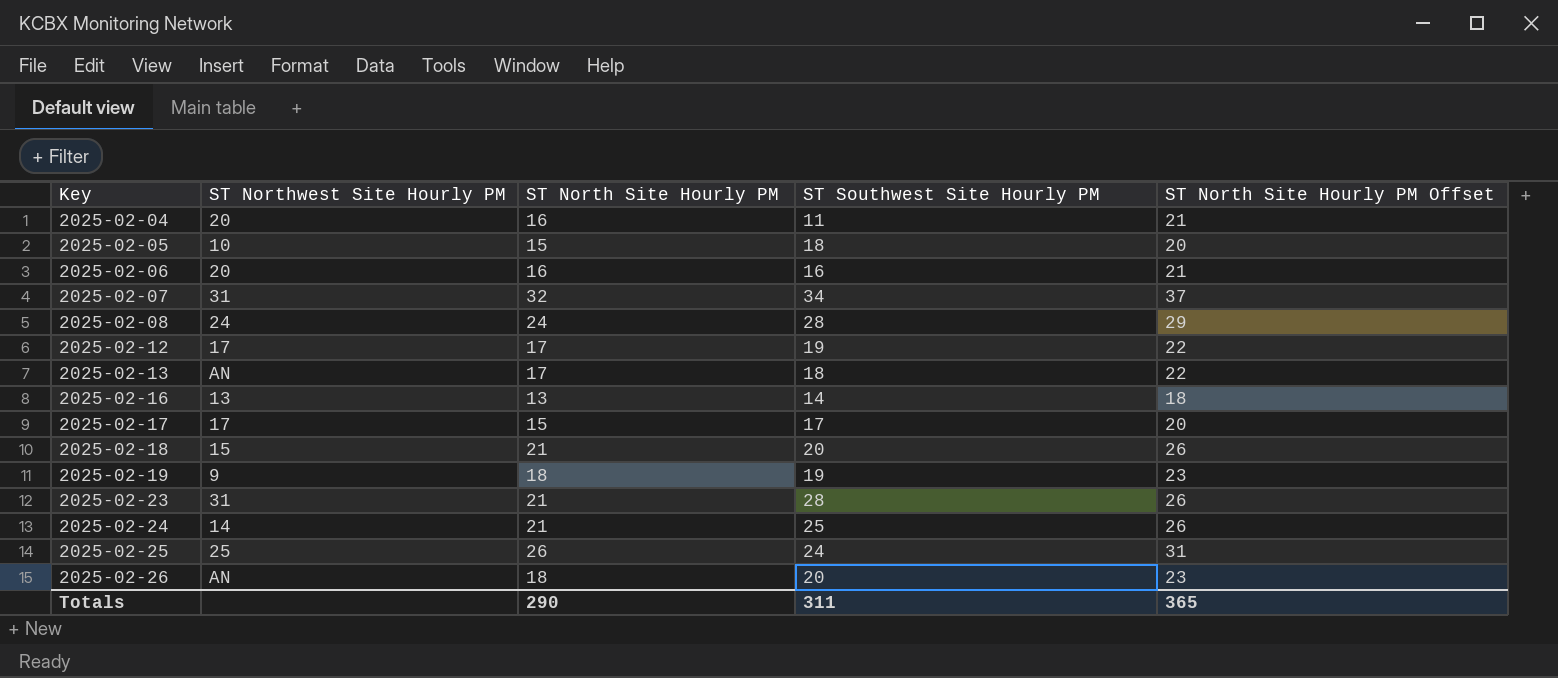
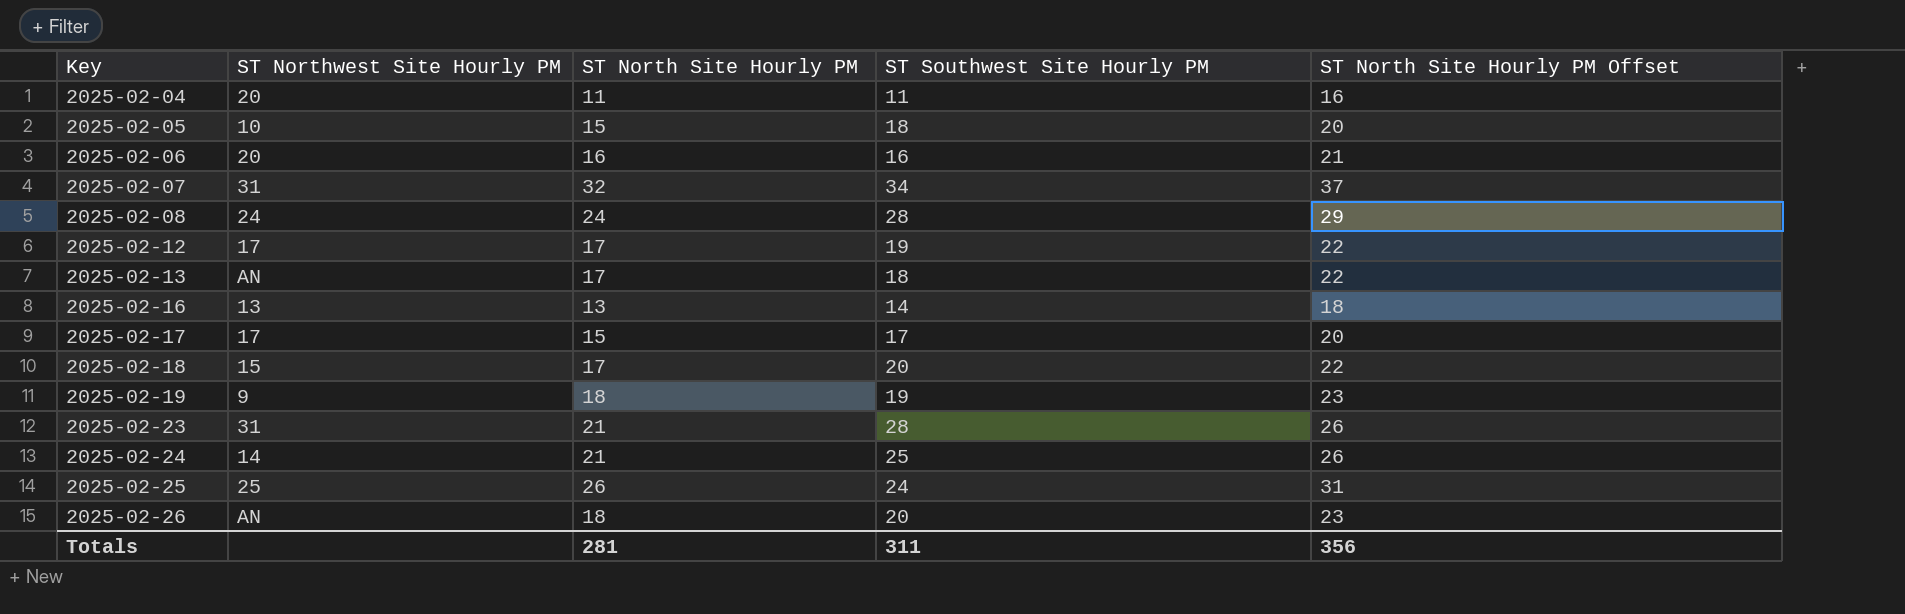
2025-02-04 | ST North Site Hourly PM: 16 -> 11
2025-02-04 | ST North Site Hourly PM Offset: 21 -> 16
2025-02-18 | ST North Site Hourly PM: 21 -> 17
2025-02-18 | ST North Site Hourly PM Offset: 26 -> 22
Totals | ST North Site Hourly PM: 290 -> 281
Totals | ST North Site Hourly PM Offset: 365 -> 356

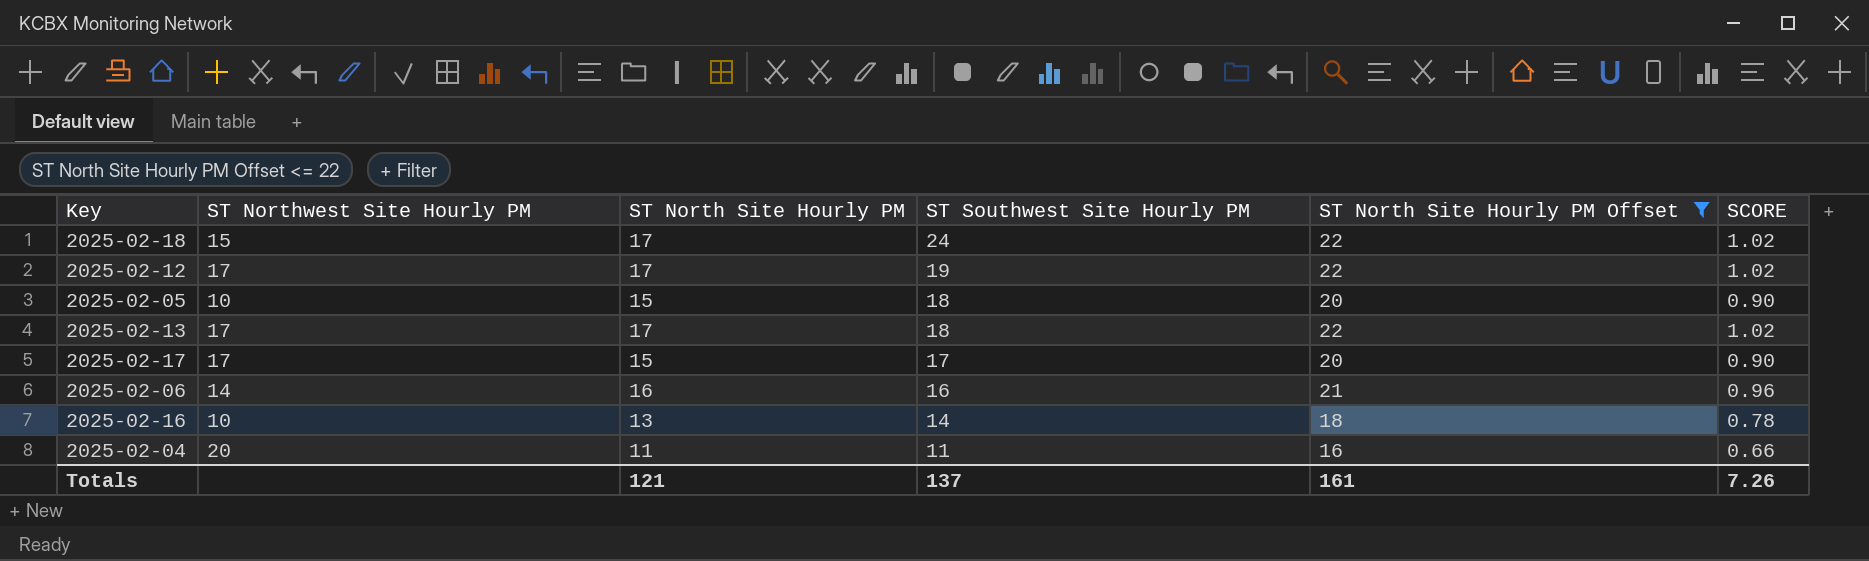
filter: none -> ST North Site Hourly PM Offset <= 22
row order: Key ascending -> ST Southwest Site Hourly PM descending
column SCORE | formula: none -> [ST North Site Hourly PM] * 0.06
2025-02-18 | ST Southwest Site Hourly PM: 20 -> 24
2025-02-13 | ST Northwest Site Hourly PM: AN -> 17
2025-02-06 | ST Northwest Site Hourly PM: 20 -> 14
2025-02-16 | ST Northwest Site Hourly PM: 13 -> 10
Totals | ST North Site Hourly PM: 281 -> 121
Totals | ST Southwest Site Hourly PM: 311 -> 137
Totals | ST North Site Hourly PM Offset: 356 -> 161

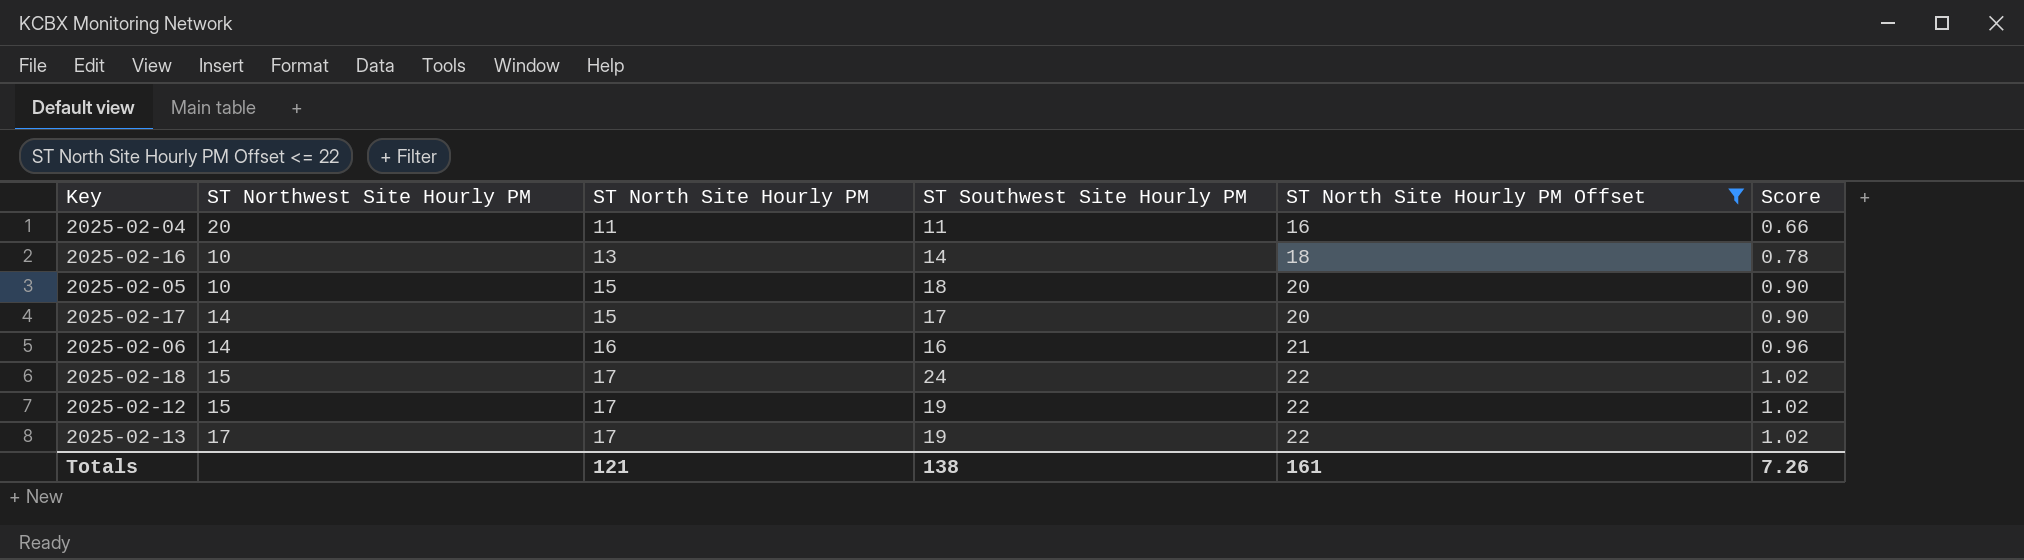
row order: ST Southwest Site Hourly PM descending -> ST North Site Hourly PM ascending
column name: SCORE -> Score
2025-02-17 | ST Northwest Site Hourly PM: 17 -> 14
2025-02-12 | ST Northwest Site Hourly PM: 17 -> 15
2025-02-13 | ST Southwest Site Hourly PM: 18 -> 19
Totals | ST Southwest Site Hourly PM: 137 -> 138

